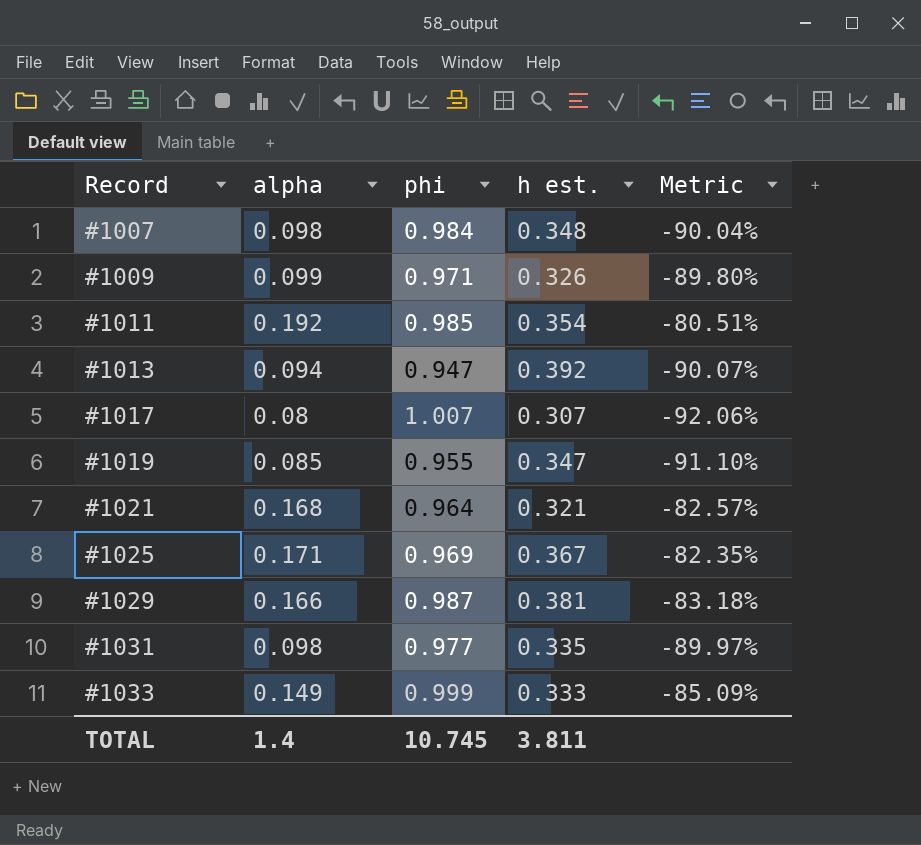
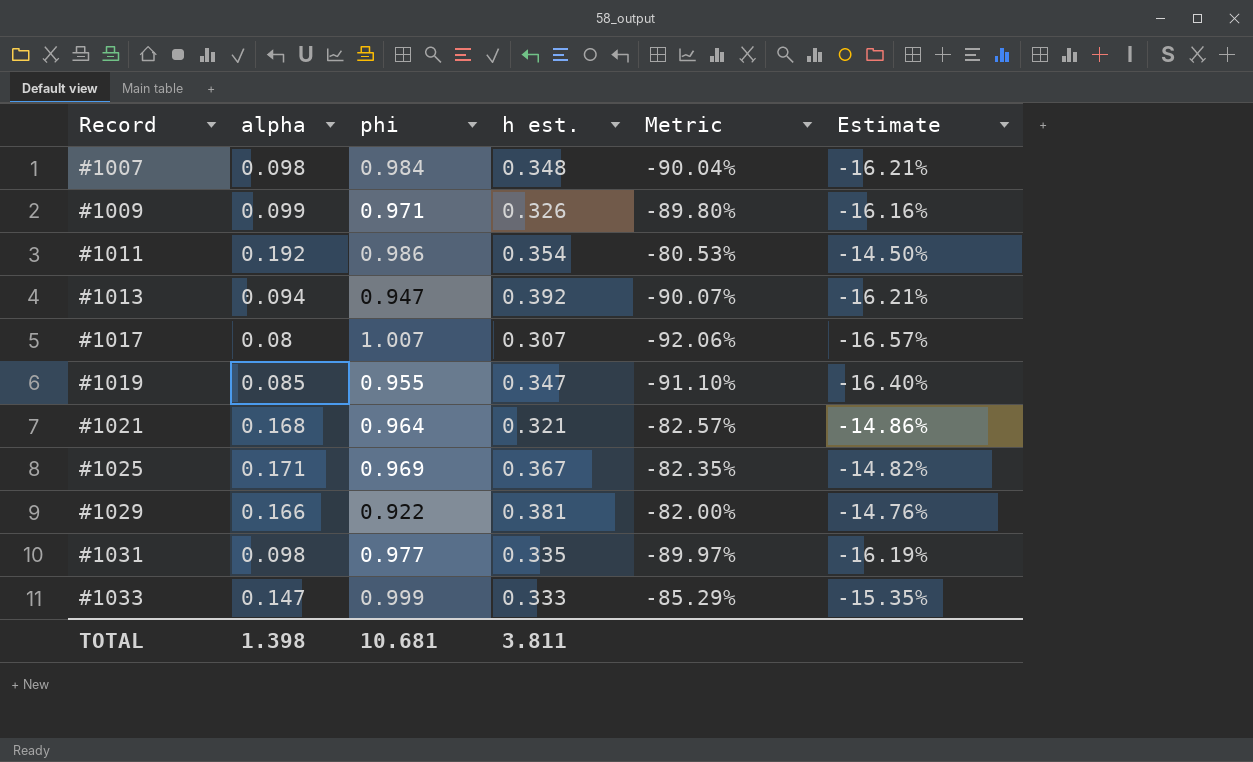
column Estimate | formula: none -> [Metric] * 0.18
#1011 | phi: 0.985 -> 0.986
#1011 | Metric: -80.51% -> -80.53%
#1029 | phi: 0.987 -> 0.922
#1029 | Metric: -83.18% -> -82.00%
#1033 | alpha: 0.149 -> 0.147
#1033 | Metric: -85.09% -> -85.29%
TOTAL | alpha: 1.4 -> 1.398
TOTAL | phi: 10.745 -> 10.681

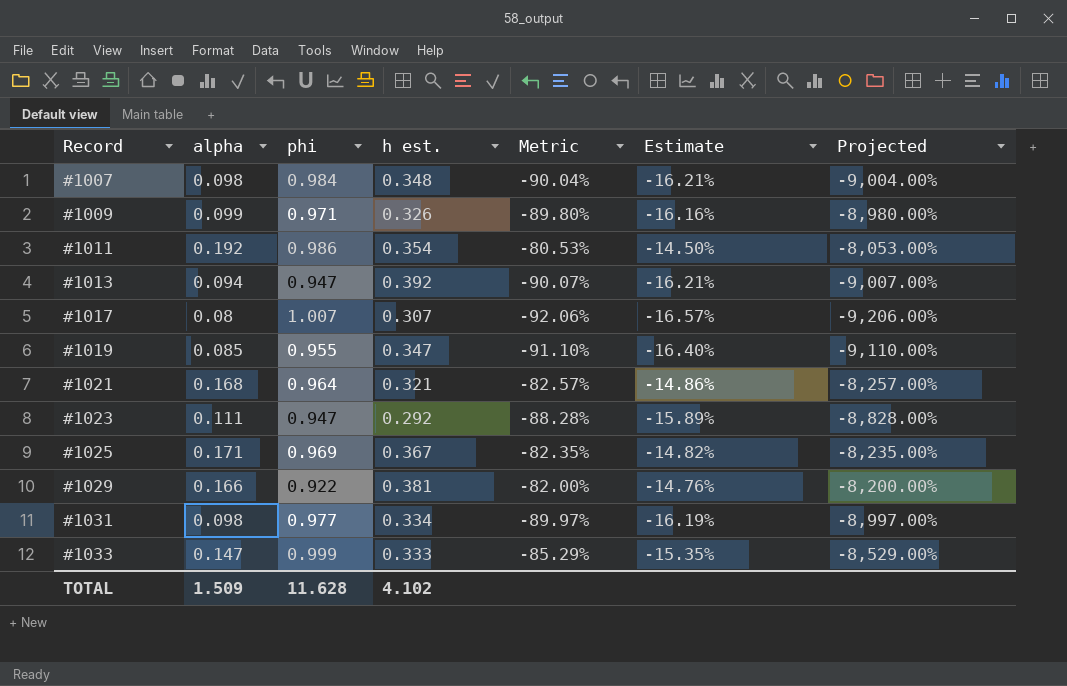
column Projected | formula: none -> [Metric] * 100
row #1023: none -> 0.111 | 0.947 | 0.292 | -88.28% | -15.89% | -8,828.00%
#1031 | h est.: 0.335 -> 0.334
TOTAL | alpha: 1.398 -> 1.509
TOTAL | phi: 10.681 -> 11.628
TOTAL | h est.: 3.811 -> 4.102

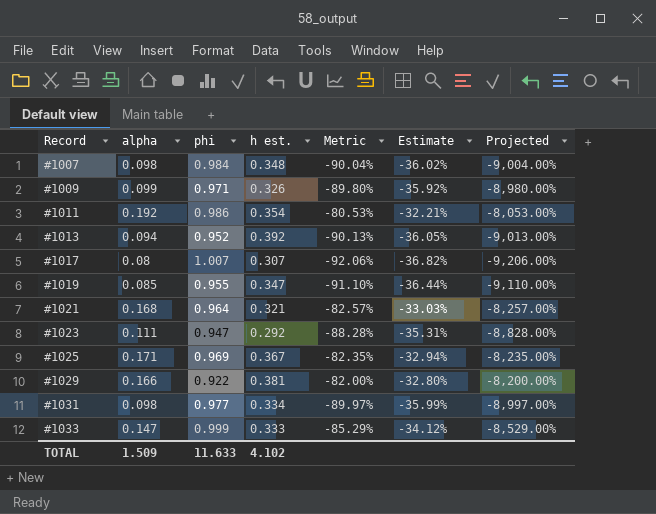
column Estimate | formula: [Metric] * 0.18 -> [Metric] * 0.4
#1013 | phi: 0.947 -> 0.952
#1013 | Metric: -90.07% -> -90.13%
#1013 | Projected: -9,007.00% -> -9,013.00%
TOTAL | phi: 11.628 -> 11.633

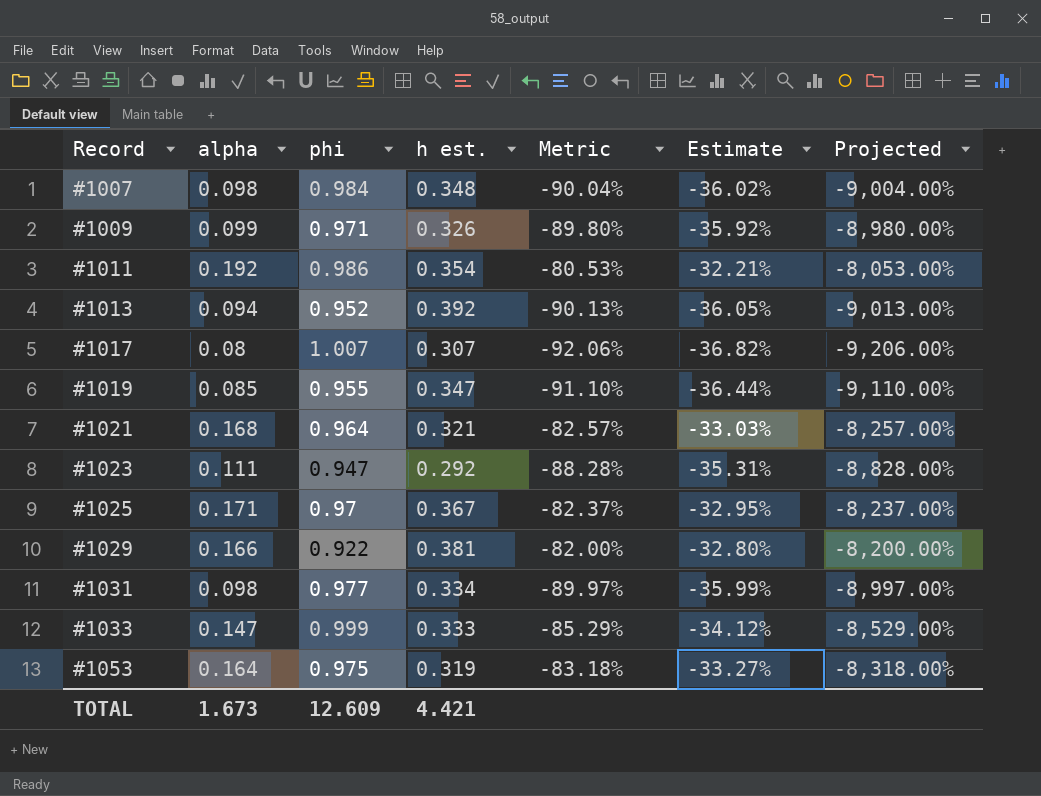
#1025 | phi: 0.969 -> 0.97
#1025 | Metric: -82.35% -> -82.37%
#1025 | Estimate: -32.94% -> -32.95%
#1025 | Projected: -8,235.00% -> -8,237.00%
row #1053: none -> 0.164 | 0.975 | 0.319 | -83.18% | -33.27% | -8,318.00%
TOTAL | alpha: 1.509 -> 1.673
TOTAL | phi: 11.633 -> 12.609
TOTAL | h est.: 4.102 -> 4.421

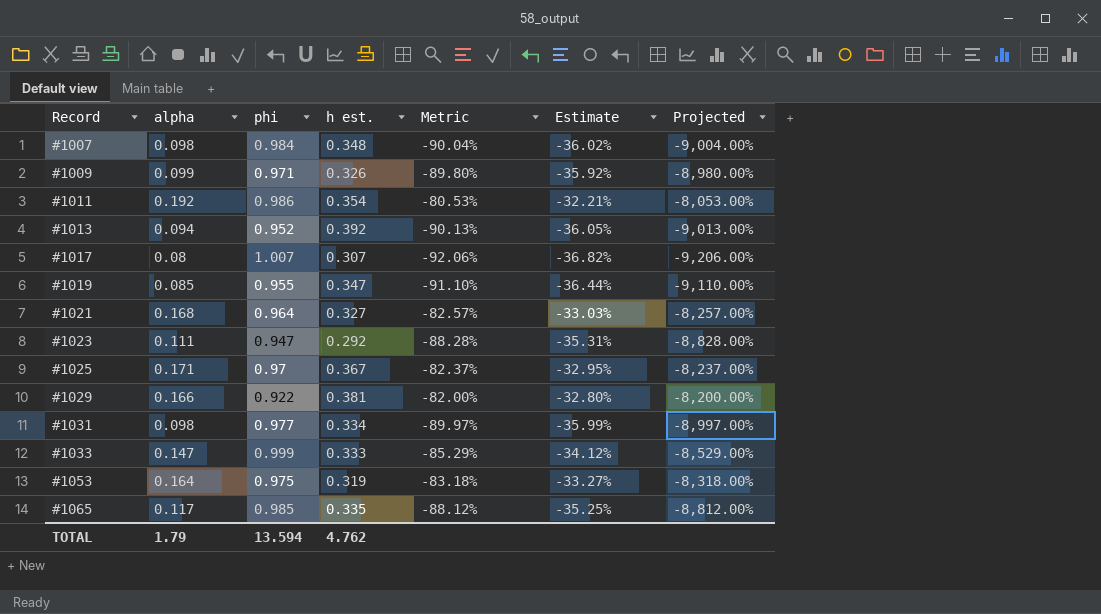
#1021 | h est.: 0.321 -> 0.327
row #1065: none -> 0.117 | 0.985 | 0.335 | -88.12% | -35.25% | -8,812.00%
TOTAL | alpha: 1.673 -> 1.79
TOTAL | phi: 12.609 -> 13.594
TOTAL | h est.: 4.421 -> 4.762

